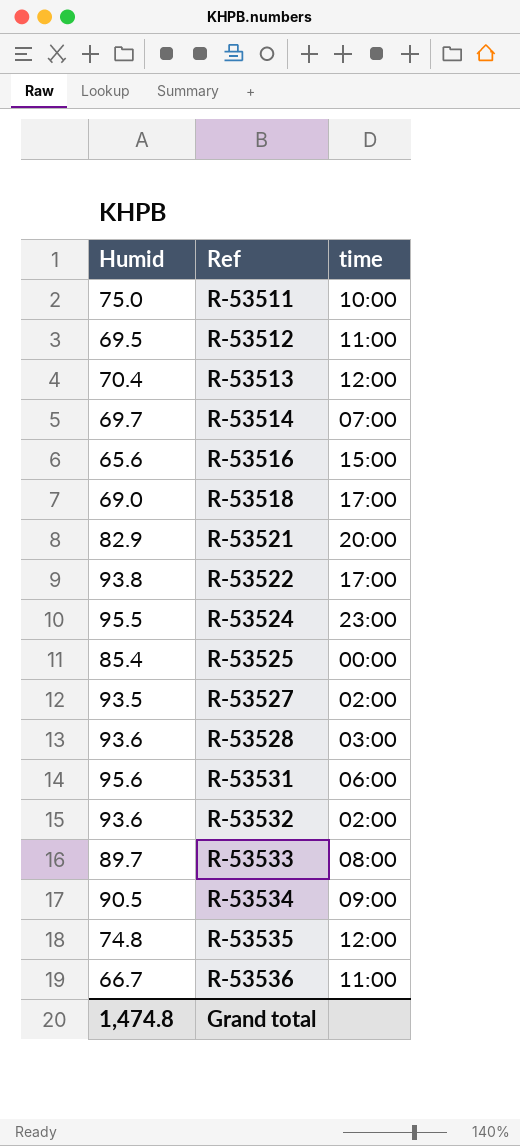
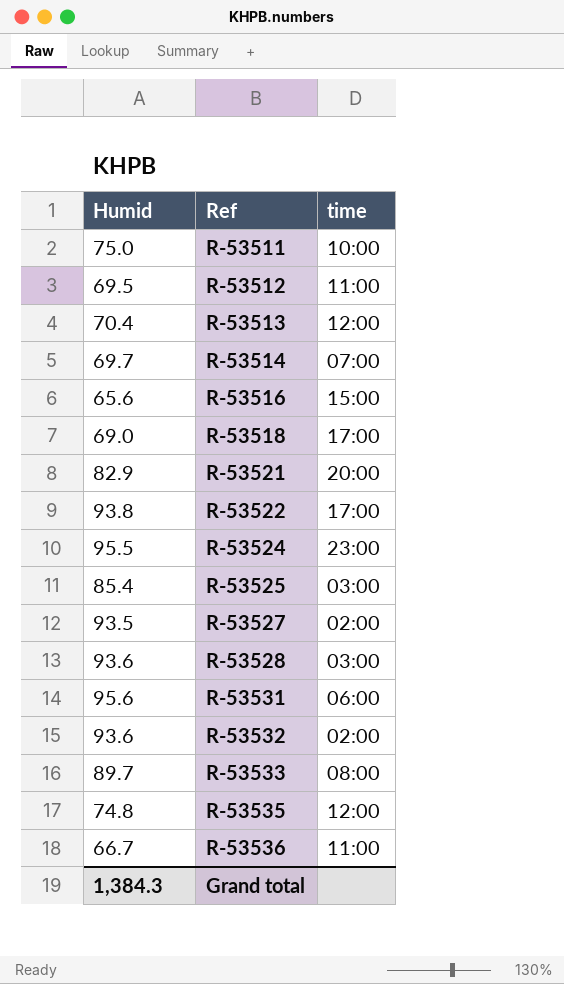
row R-53534: 90.5 | 09:00 -> none
R-53525 | time: 00:00 -> 03:00
Grand total | Humid: 1,474.8 -> 1,384.3

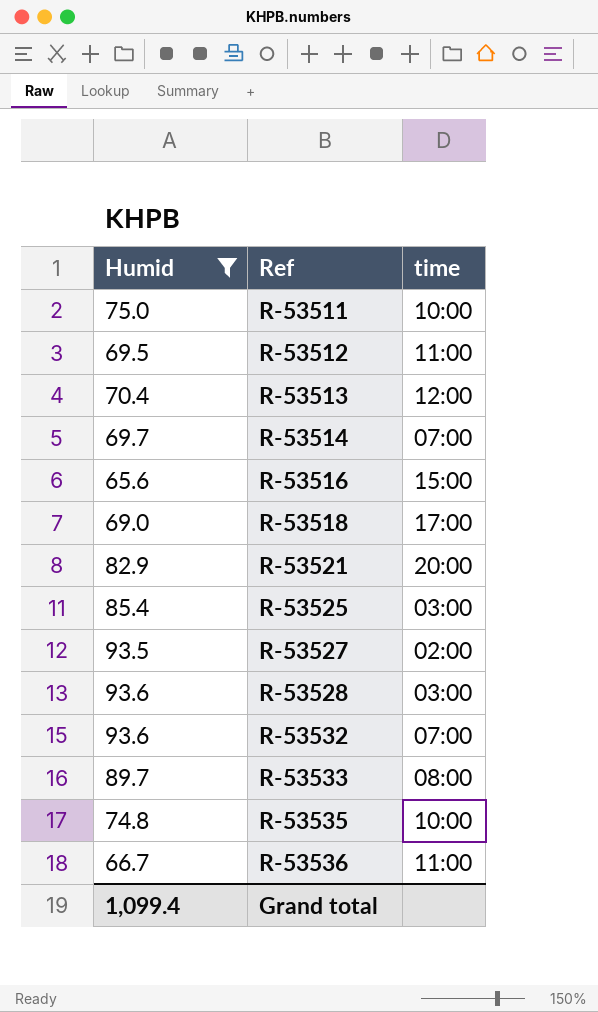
filter: none -> Humid <= 93.6
R-53532 | time: 02:00 -> 07:00
R-53535 | time: 12:00 -> 10:00
Grand total | Humid: 1,384.3 -> 1,099.4

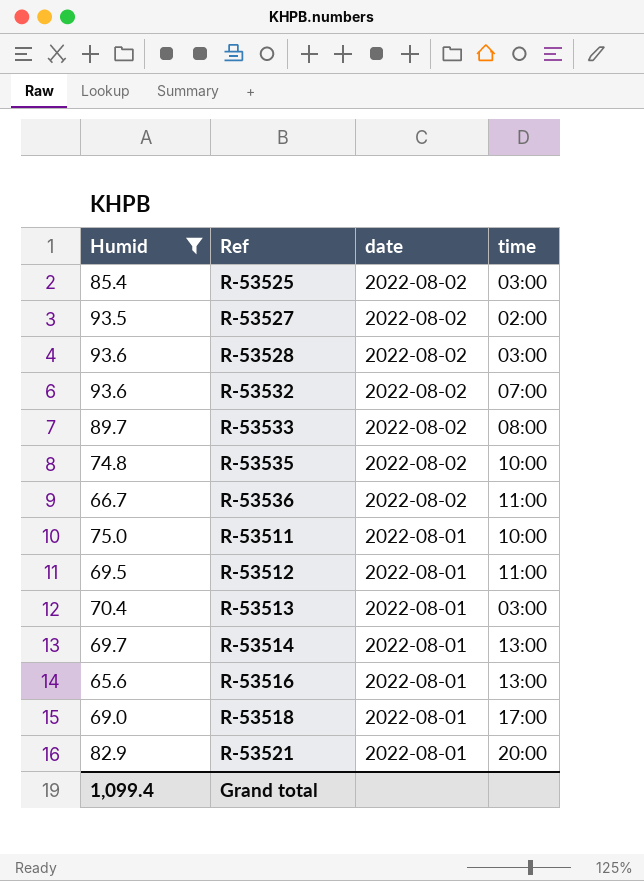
row order: Ref ascending -> date descending
column date | position: none -> 3
R-53513 | time: 12:00 -> 03:00
R-53514 | time: 07:00 -> 13:00
R-53516 | time: 15:00 -> 13:00

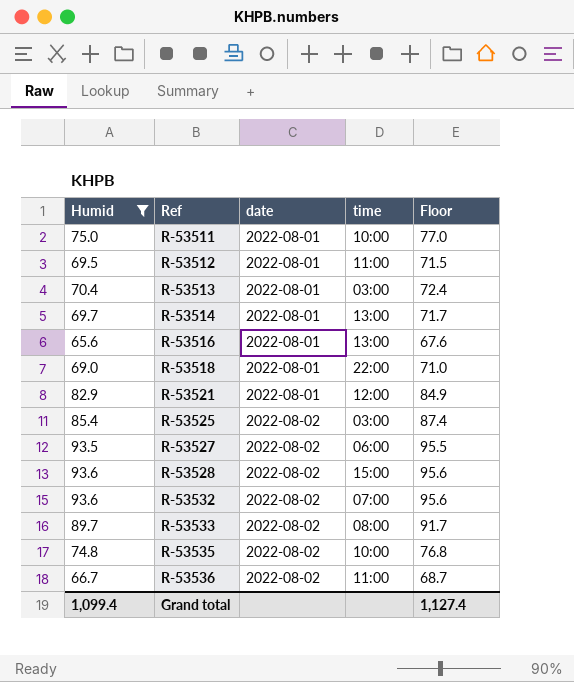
row order: date descending -> Ref ascending
column Floor | formula: none -> [Humid] + 2
R-53518 | time: 17:00 -> 22:00
R-53521 | time: 20:00 -> 12:00
R-53527 | time: 02:00 -> 06:00
R-53528 | time: 03:00 -> 15:00

